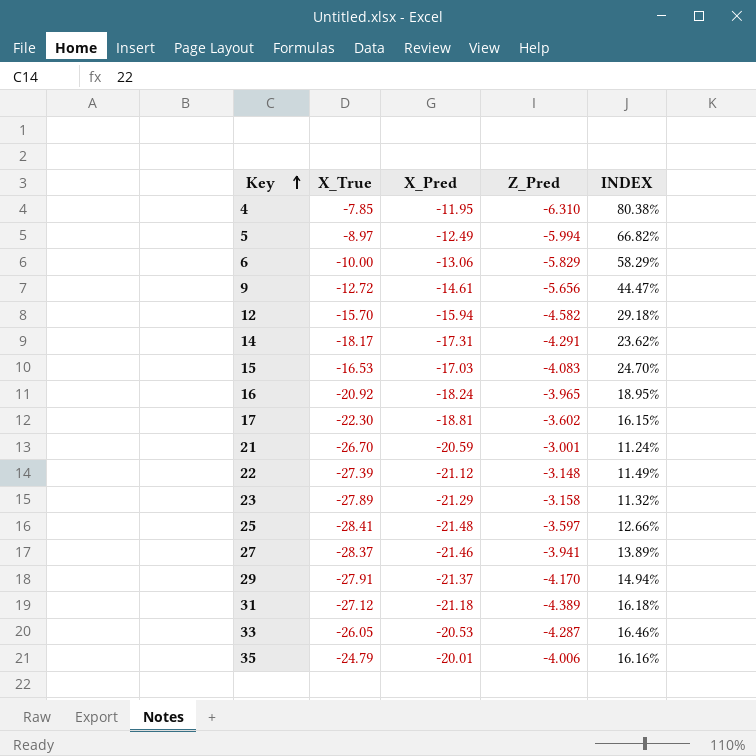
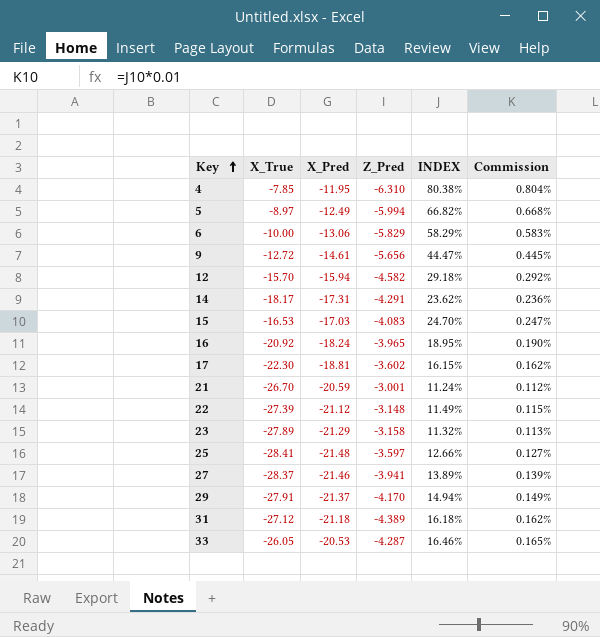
column Commission | formula: none -> [INDEX] * 0.01
row 35: -24.79 | -20.01 | -4.006 | 16.16% -> none

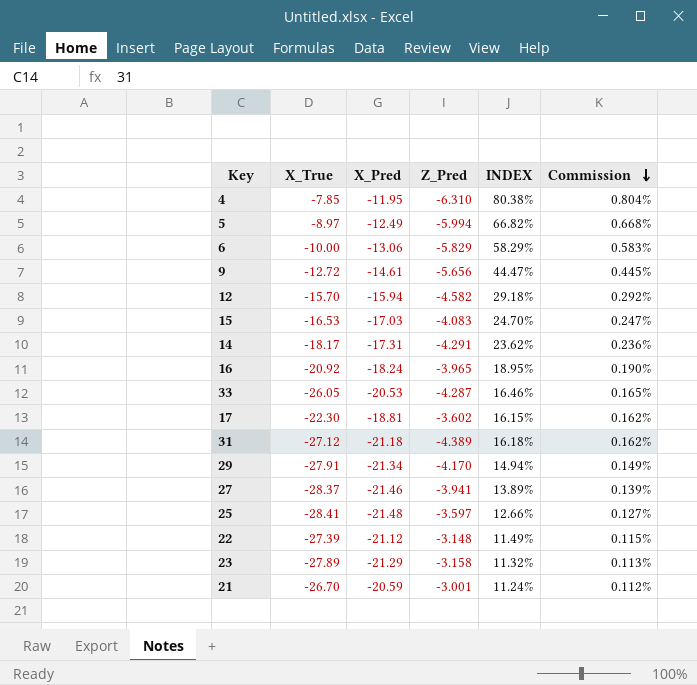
row order: Key ascending -> Commission descending
29 | X_Pred: -21.37 -> -21.34

